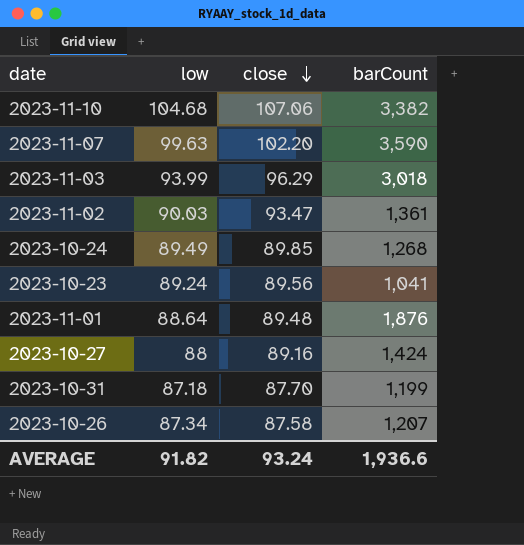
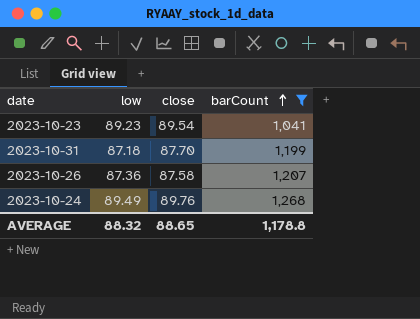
filter: none -> barCount <= 1,268
row order: close descending -> barCount ascending
2023-10-23 | low: 89.24 -> 89.23
2023-10-23 | close: 89.56 -> 89.54
2023-10-26 | low: 87.34 -> 87.36
2023-10-24 | close: 89.85 -> 89.76
AVERAGE | low: 91.82 -> 88.32
AVERAGE | close: 93.24 -> 88.65
AVERAGE | barCount: 1,936.6 -> 1,178.8

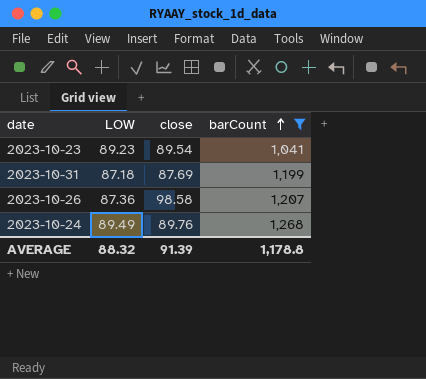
column name: low -> LOW
2023-10-31 | close: 87.70 -> 87.69
2023-10-26 | close: 87.58 -> 98.58
AVERAGE | close: 88.65 -> 91.39

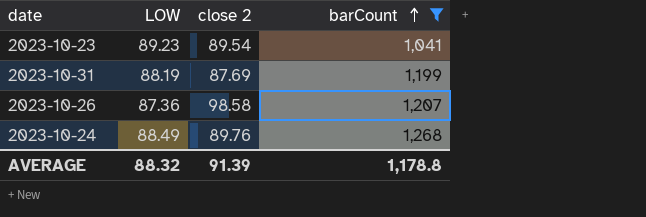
column name: close -> close 2
2023-10-31 | LOW: 87.18 -> 88.19
2023-10-24 | LOW: 89.49 -> 88.49

